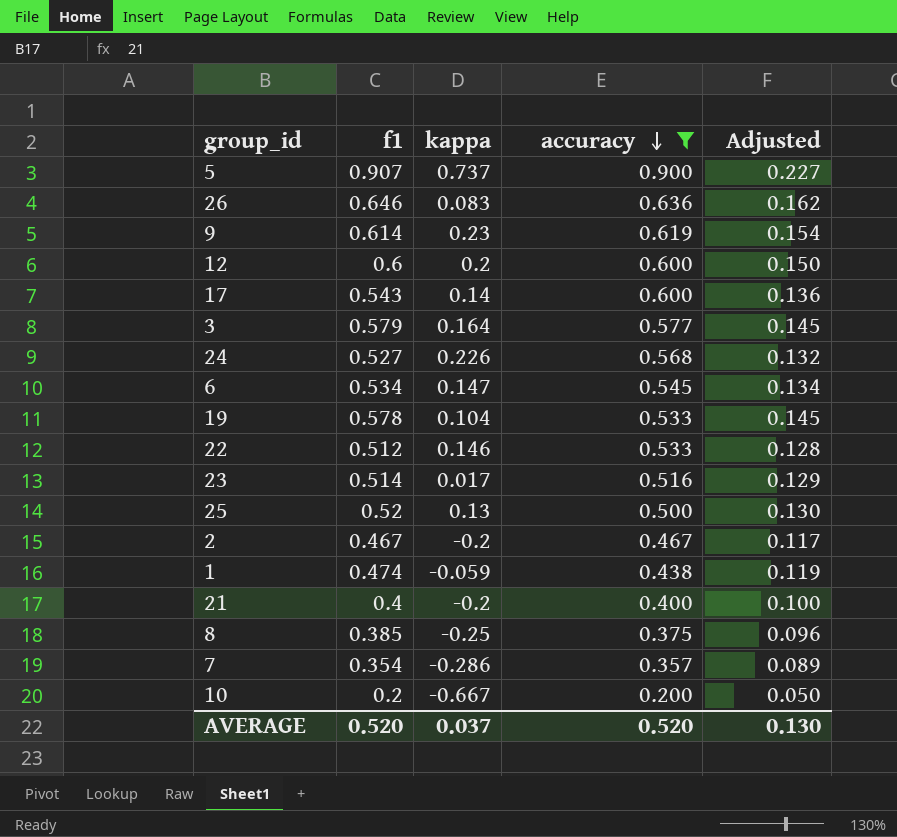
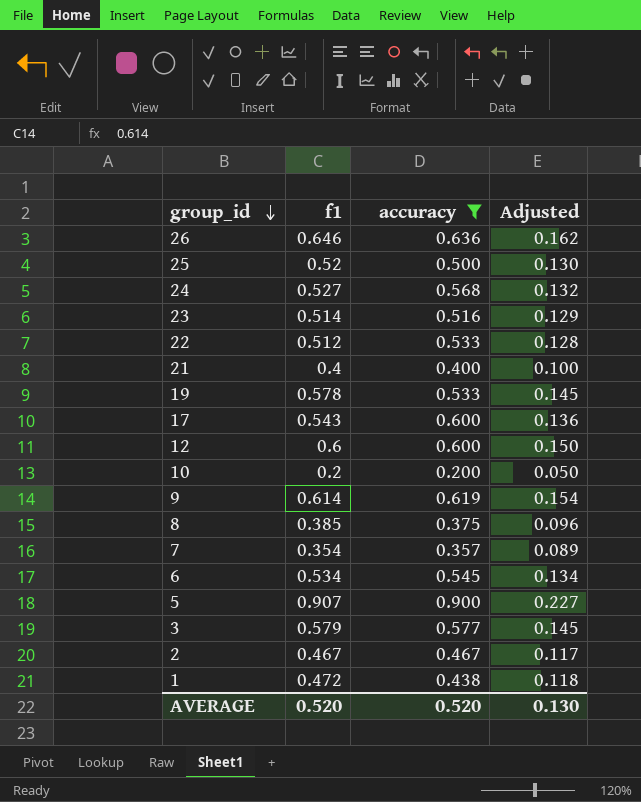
row order: accuracy descending -> group_id descending
column kappa | position: 3 -> none
1 | f1: 0.474 -> 0.472
1 | Adjusted: 0.119 -> 0.118

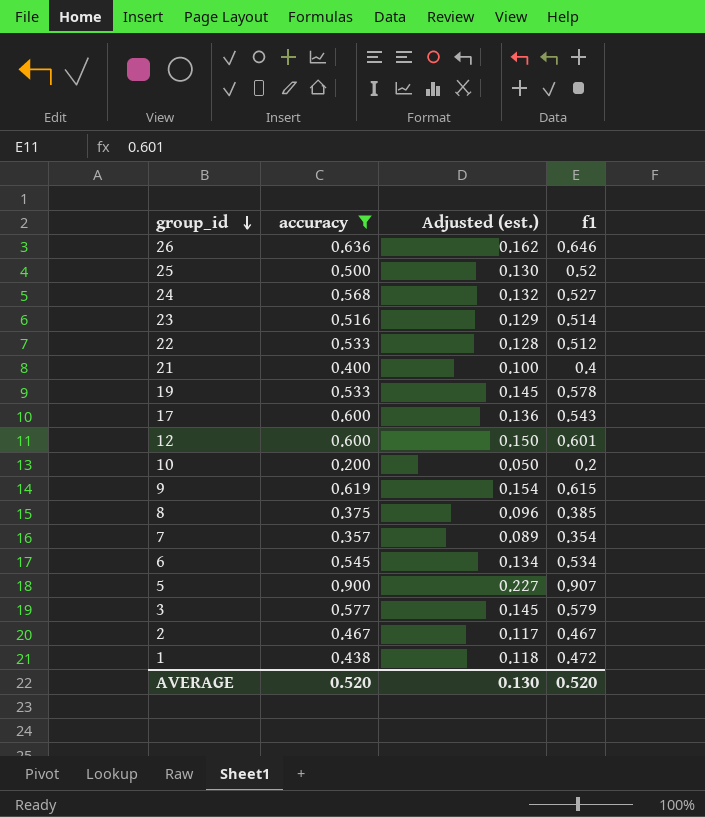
column name: Adjusted -> Adjusted (est.)
column f1 | position: 2 -> 4
12 | f1: 0.6 -> 0.601
9 | f1: 0.614 -> 0.615

